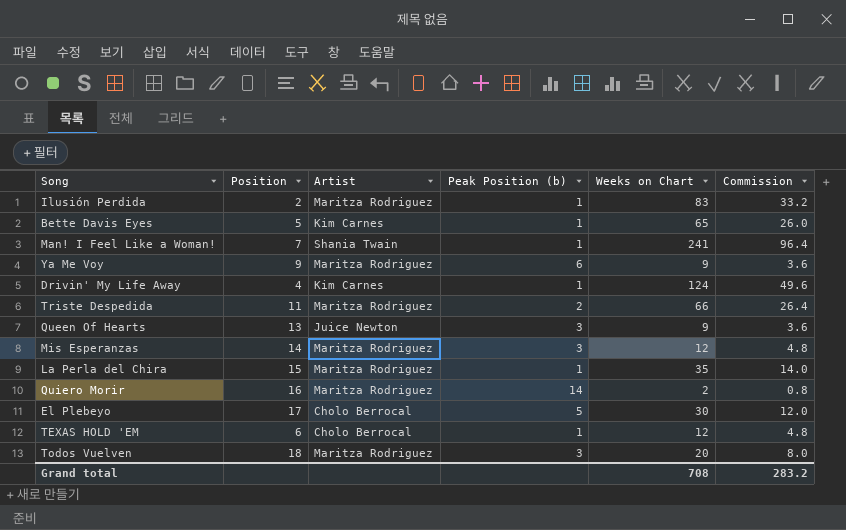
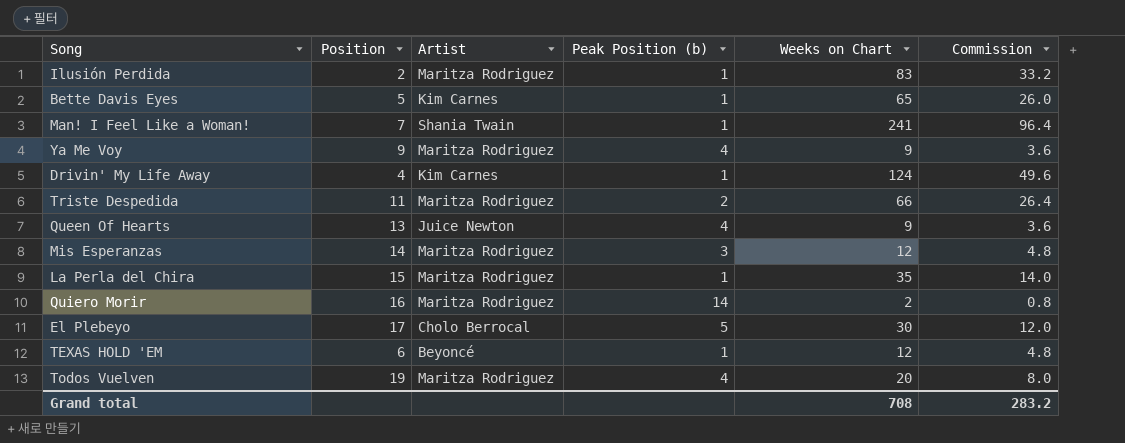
Ya Me Voy | Peak Position (b): 6 -> 4
Queen Of Hearts | Peak Position (b): 3 -> 4
TEXAS HOLD 'EM | Artist: Cholo Berrocal -> Beyoncé
Todos Vuelven | Position: 18 -> 19
Todos Vuelven | Peak Position (b): 3 -> 4

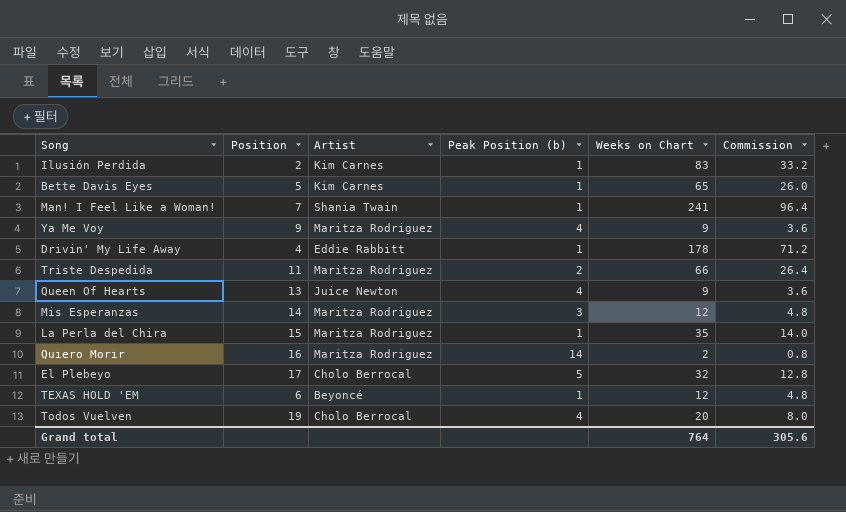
Ilusión Perdida | Artist: Maritza Rodriguez -> Kim Carnes
Drivin' My Life Away | Artist: Kim Carnes -> Eddie Rabbitt
Drivin' My Life Away | Weeks on Chart: 124 -> 178
Drivin' My Life Away | Commission: 49.6 -> 71.2
El Plebeyo | Weeks on Chart: 30 -> 32
El Plebeyo | Commission: 12.0 -> 12.8
Todos Vuelven | Artist: Maritza Rodriguez -> Cholo Berrocal
Grand total | Weeks on Chart: 708 -> 764
Grand total | Commission: 283.2 -> 305.6

